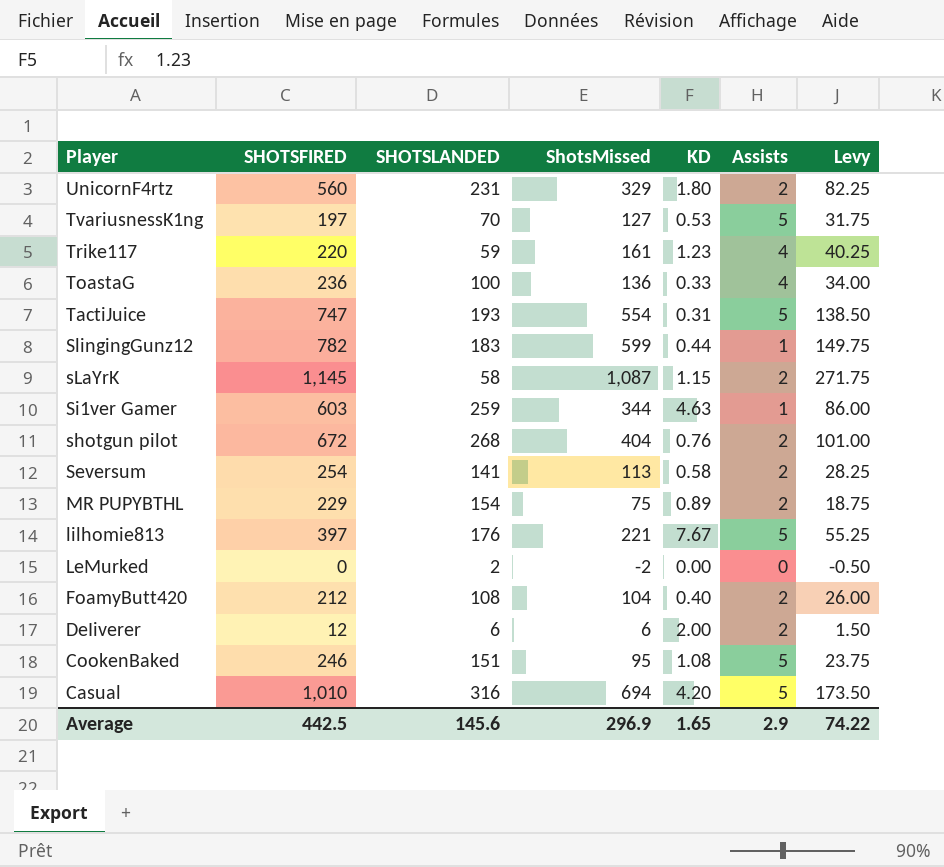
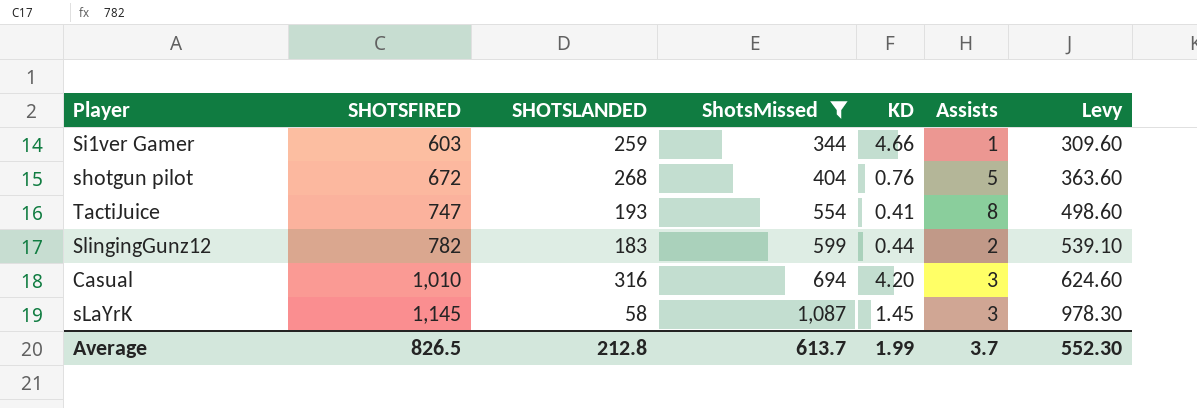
filter: none -> ShotsMissed >= 344
row order: Player descending -> SHOTSFIRED ascending
column Levy | formula: [ShotsMissed] * 0.25 -> [ShotsMissed] * 0.9
Si1ver Gamer | KD: 4.63 -> 4.66
shotgun pilot | Assists: 2 -> 5
TactiJuice | KD: 0.31 -> 0.41
TactiJuice | Assists: 5 -> 8
SlingingGunz12 | Assists: 1 -> 2
Casual | Assists: 5 -> 3
sLaYrK | KD: 1.15 -> 1.45
sLaYrK | Assists: 2 -> 3
Average | SHOTSFIRED: 442.5 -> 826.5
Average | SHOTSLANDED: 145.6 -> 212.8
Average | ShotsMissed: 296.9 -> 613.7
Average | KD: 1.65 -> 1.99
Average | Assists: 2.9 -> 3.7
Average | Levy: 74.22 -> 552.30

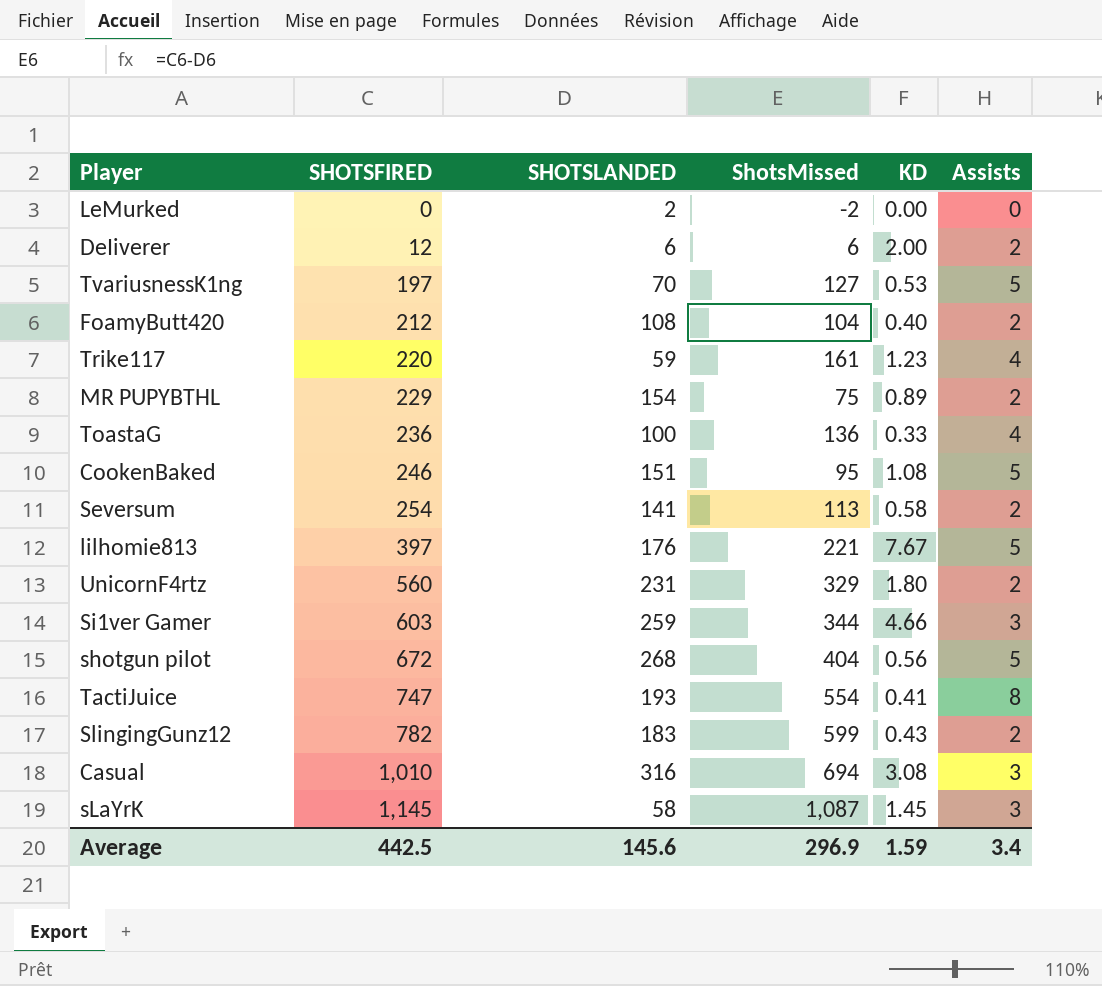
filter: ShotsMissed >= 344 -> none
column Levy | formula: [ShotsMissed] * 0.9 -> none
Si1ver Gamer | Assists: 1 -> 3
shotgun pilot | KD: 0.76 -> 0.56
SlingingGunz12 | KD: 0.44 -> 0.43
Casual | KD: 4.20 -> 3.08
Average | SHOTSFIRED: 826.5 -> 442.5
Average | SHOTSLANDED: 212.8 -> 145.6
Average | ShotsMissed: 613.7 -> 296.9
Average | KD: 1.99 -> 1.59
Average | Assists: 3.7 -> 3.4

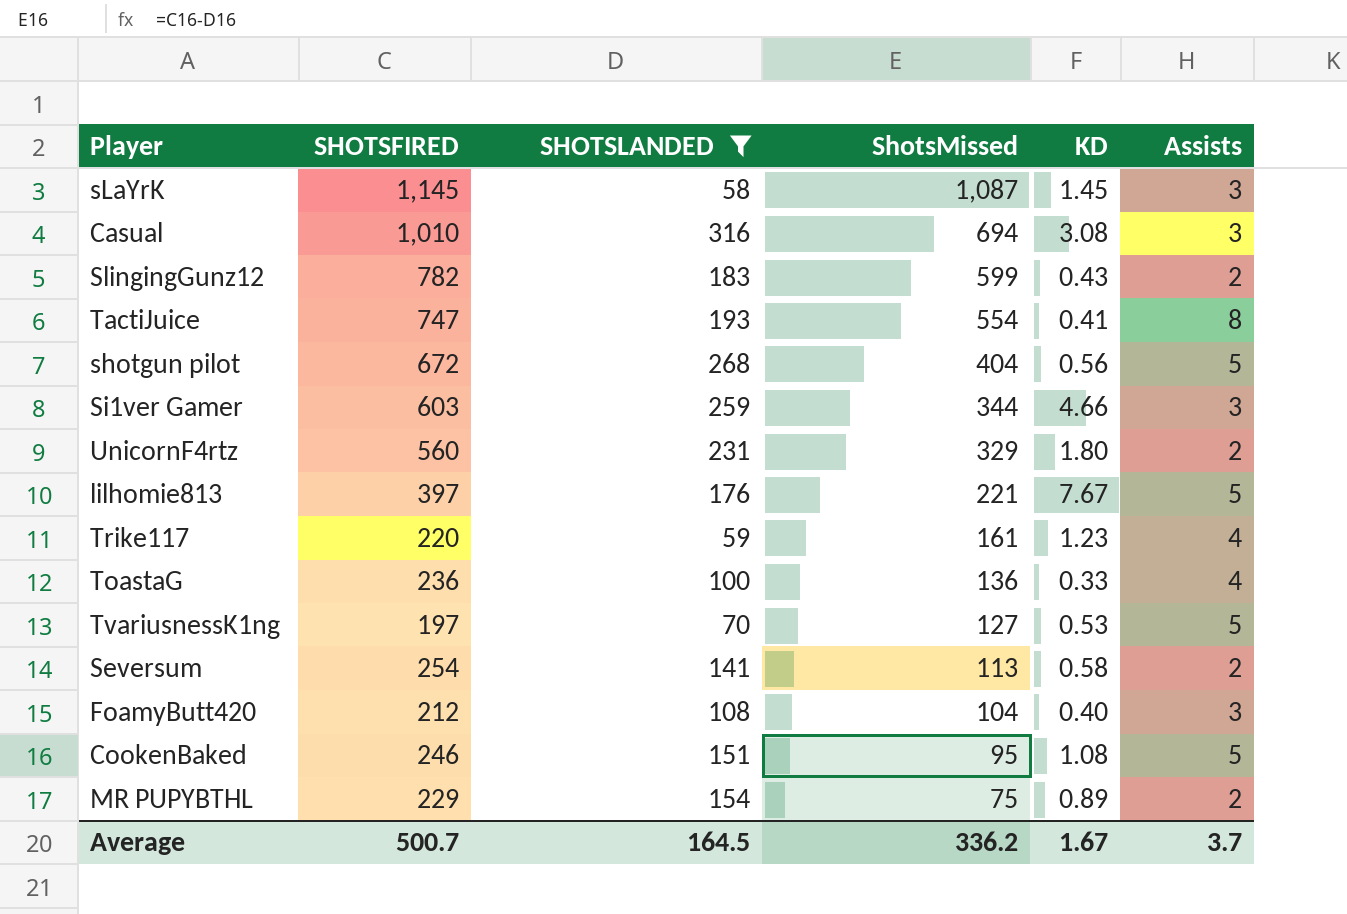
filter: none -> SHOTSLANDED >= 58
row order: SHOTSFIRED ascending -> ShotsMissed descending
FoamyButt420 | Assists: 2 -> 3
Average | SHOTSFIRED: 442.5 -> 500.7
Average | SHOTSLANDED: 145.6 -> 164.5
Average | ShotsMissed: 296.9 -> 336.2
Average | KD: 1.59 -> 1.67
Average | Assists: 3.4 -> 3.7

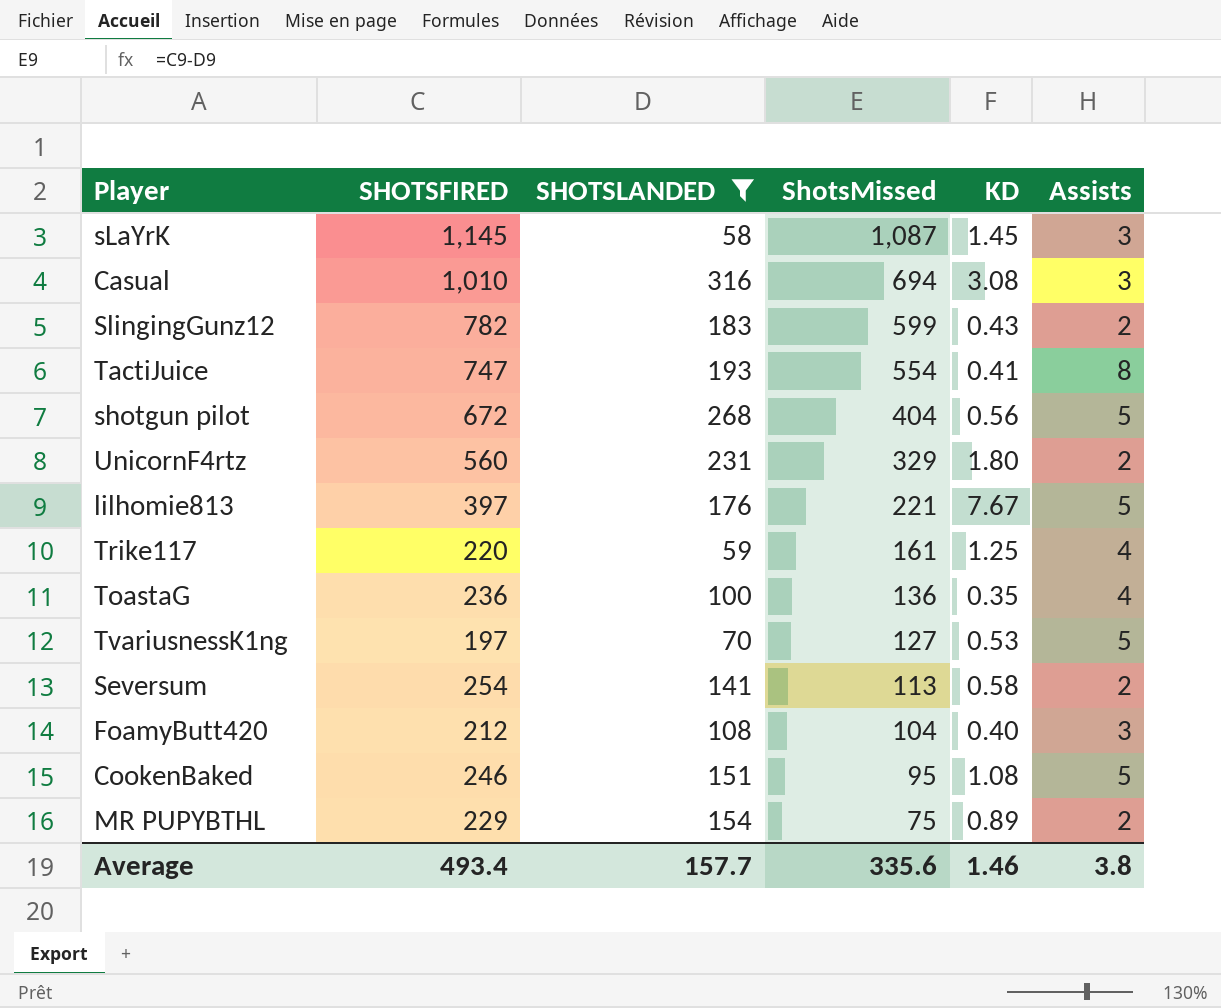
row Si1ver Gamer: 603 | 259 | 344 | 4.66 | 3 -> none
Trike117 | KD: 1.23 -> 1.25
ToastaG | KD: 0.33 -> 0.35
Average | SHOTSFIRED: 500.7 -> 493.4
Average | SHOTSLANDED: 164.5 -> 157.7
Average | ShotsMissed: 336.2 -> 335.6
Average | KD: 1.67 -> 1.46
Average | Assists: 3.7 -> 3.8

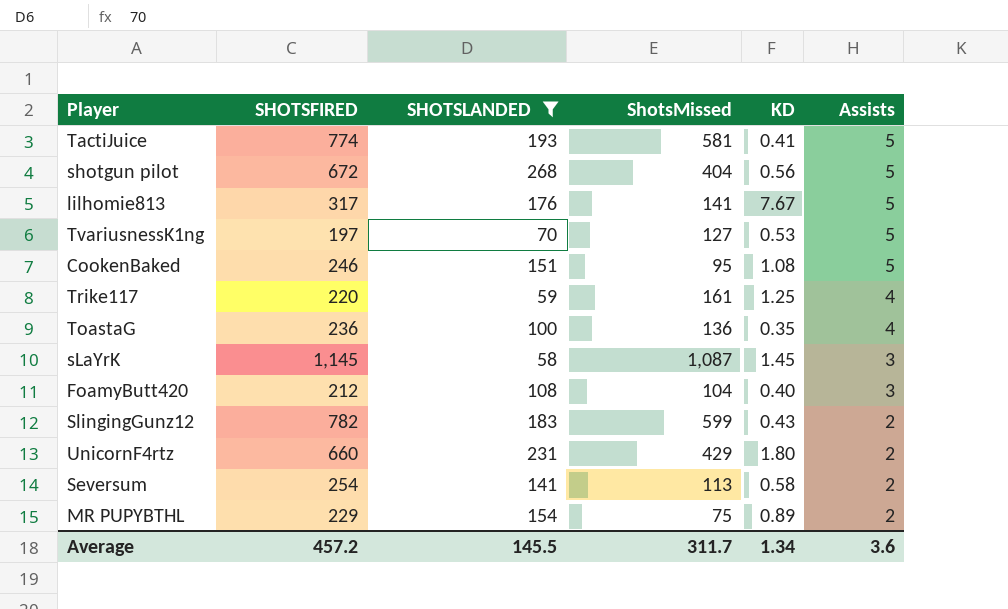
row order: ShotsMissed descending -> Assists descending
row Casual: 1,010 | 316 | 694 | 3.08 | 3 -> none
TactiJuice | SHOTSFIRED: 747 -> 774
TactiJuice | ShotsMissed: 554 -> 581
TactiJuice | Assists: 8 -> 5
lilhomie813 | SHOTSFIRED: 397 -> 317
lilhomie813 | ShotsMissed: 221 -> 141
UnicornF4rtz | SHOTSFIRED: 560 -> 660
UnicornF4rtz | ShotsMissed: 329 -> 429
Average | SHOTSFIRED: 493.4 -> 457.2
Average | SHOTSLANDED: 157.7 -> 145.5
Average | ShotsMissed: 335.6 -> 311.7
Average | KD: 1.46 -> 1.34
Average | Assists: 3.8 -> 3.6

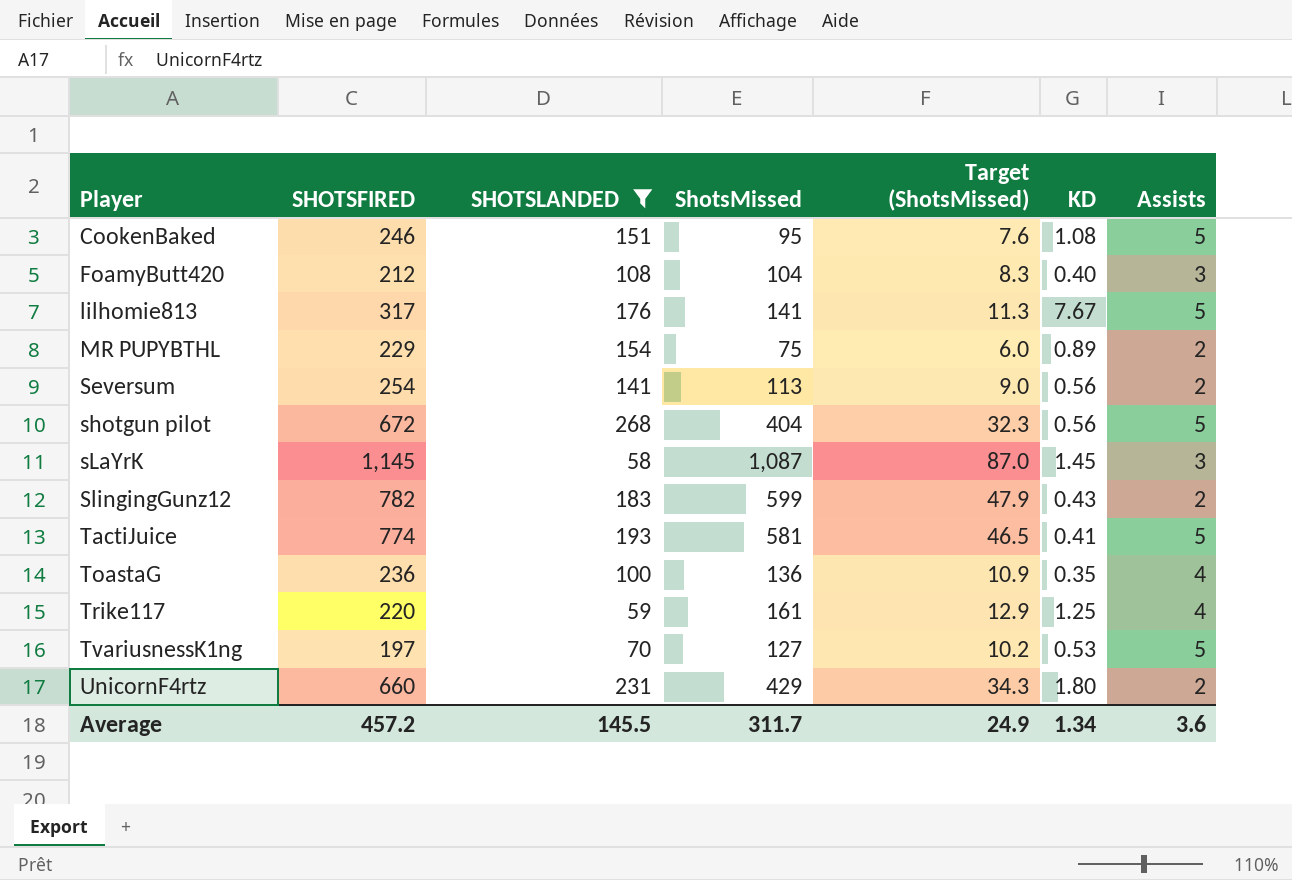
row order: Assists descending -> Player ascending
column Target (ShotsMissed) | formula: none -> [ShotsMissed] * 0.08
Seversum | KD: 0.58 -> 0.56

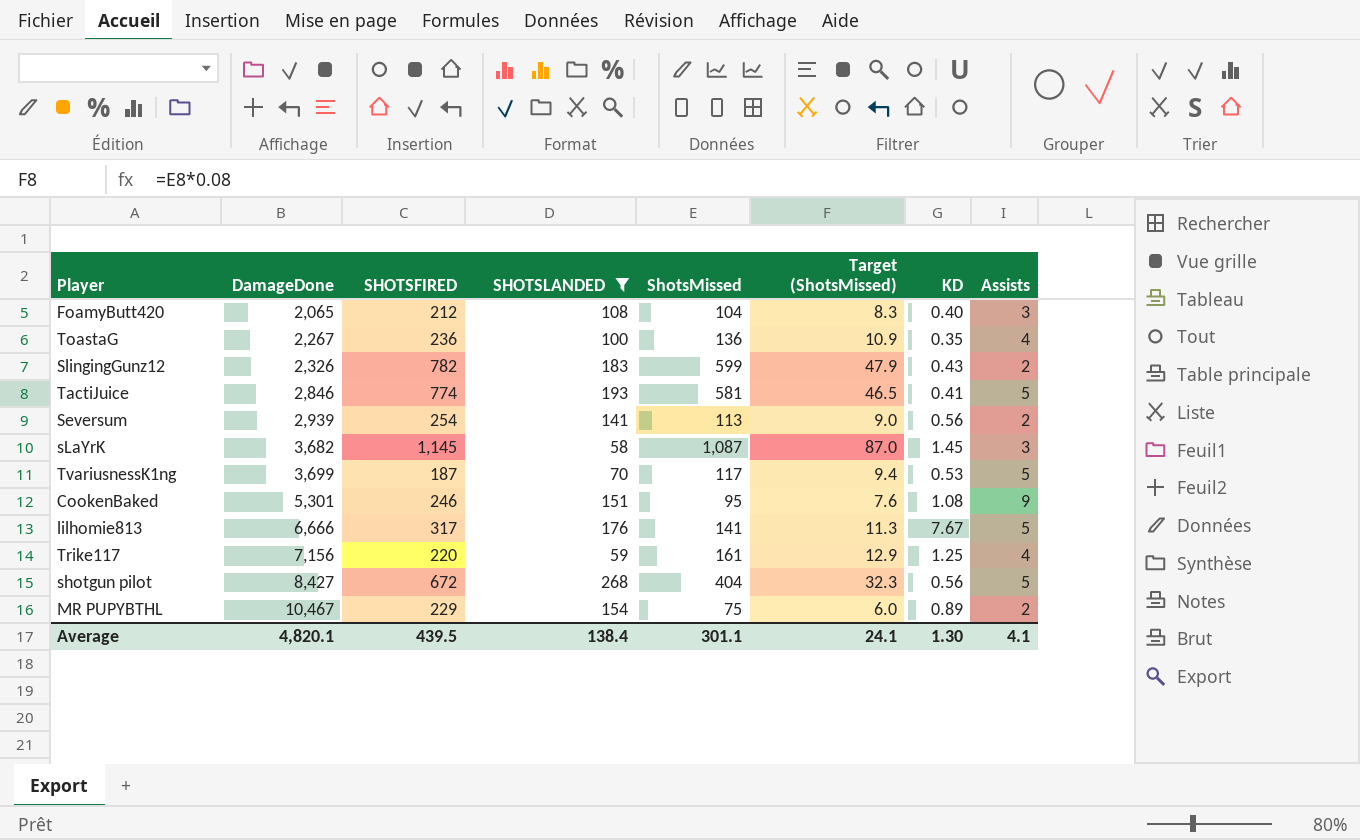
row order: Player ascending -> DamageDone ascending
column DamageDone | position: none -> 2
row UnicornF4rtz: 660 | 231 | 429 | 34.3 | 1.80 | 2 -> none
TvariusnessK1ng | SHOTSFIRED: 197 -> 187
TvariusnessK1ng | ShotsMissed: 127 -> 117
TvariusnessK1ng | Target (ShotsMissed): 10.2 -> 9.4
CookenBaked | Assists: 5 -> 9
Average | SHOTSFIRED: 457.2 -> 439.5
Average | SHOTSLANDED: 145.5 -> 138.4
Average | ShotsMissed: 311.7 -> 301.1
Average | Target (ShotsMissed): 24.9 -> 24.1
Average | KD: 1.34 -> 1.30
Average | Assists: 3.6 -> 4.1

